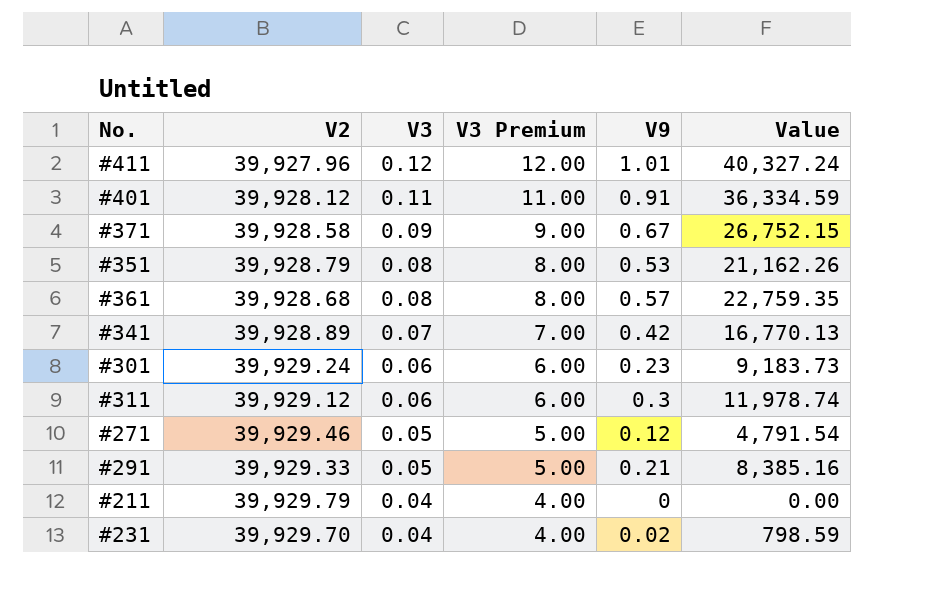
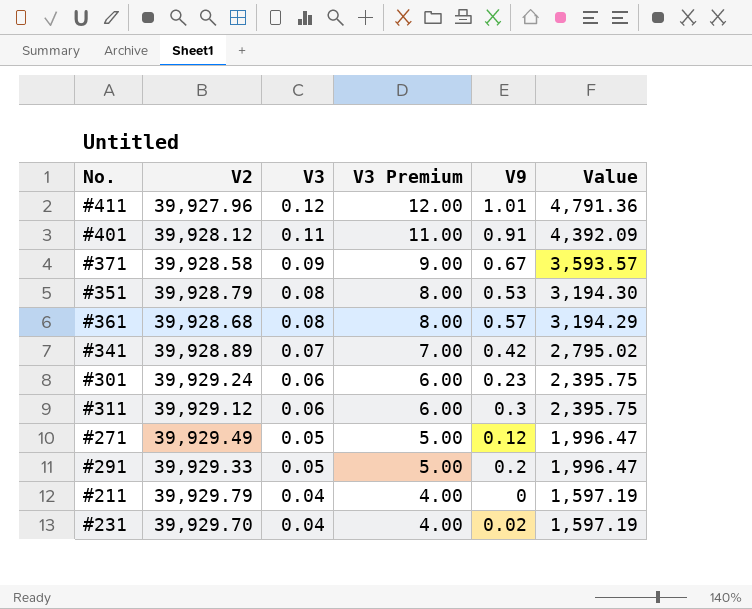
column Value | formula: [V2] * [V9] -> [V2] * [V3]
#271 | V2: 39,929.46 -> 39,929.49
#291 | V9: 0.21 -> 0.2

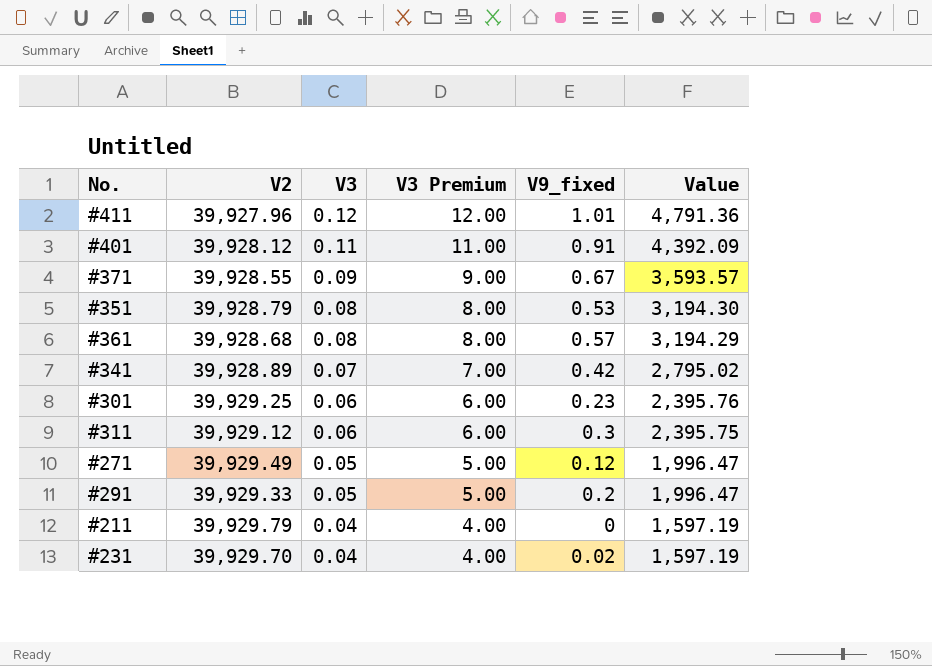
column name: V9 -> V9_fixed
#371 | V2: 39,928.58 -> 39,928.55
#301 | V2: 39,929.24 -> 39,929.25
#301 | Value: 2,395.75 -> 2,395.76

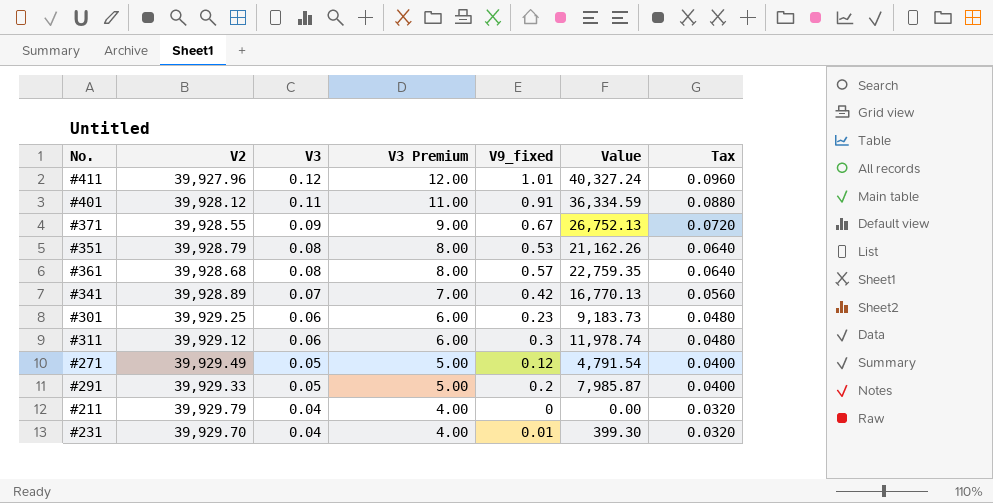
column Value | formula: [V2] * [V3] -> [V2] * [V9_fixed]
column Tax | formula: none -> [V3] * 0.8
#231 | V9_fixed: 0.02 -> 0.01

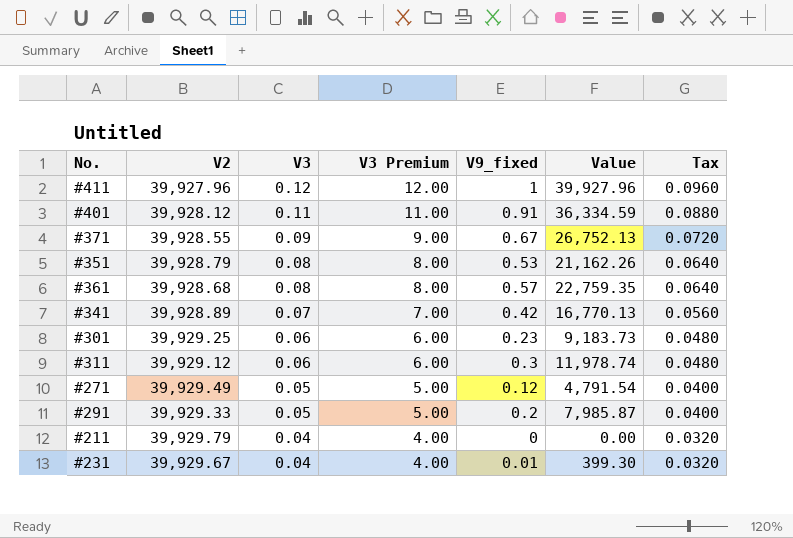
#411 | V9_fixed: 1.01 -> 1
#411 | Value: 40,327.24 -> 39,927.96
#231 | V2: 39,929.70 -> 39,929.67

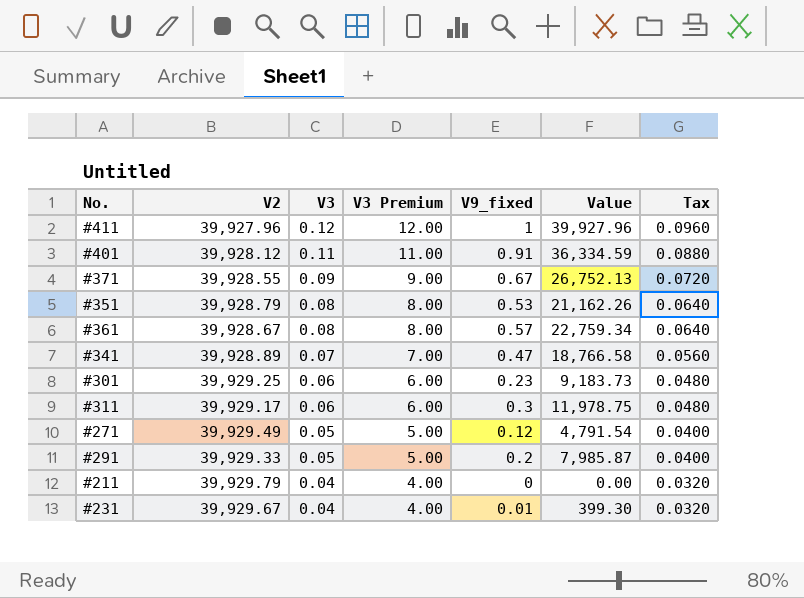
#361 | V2: 39,928.68 -> 39,928.67
#361 | Value: 22,759.35 -> 22,759.34
#341 | V9_fixed: 0.42 -> 0.47
#341 | Value: 16,770.13 -> 18,766.58
#311 | V2: 39,929.12 -> 39,929.17
#311 | Value: 11,978.74 -> 11,978.75

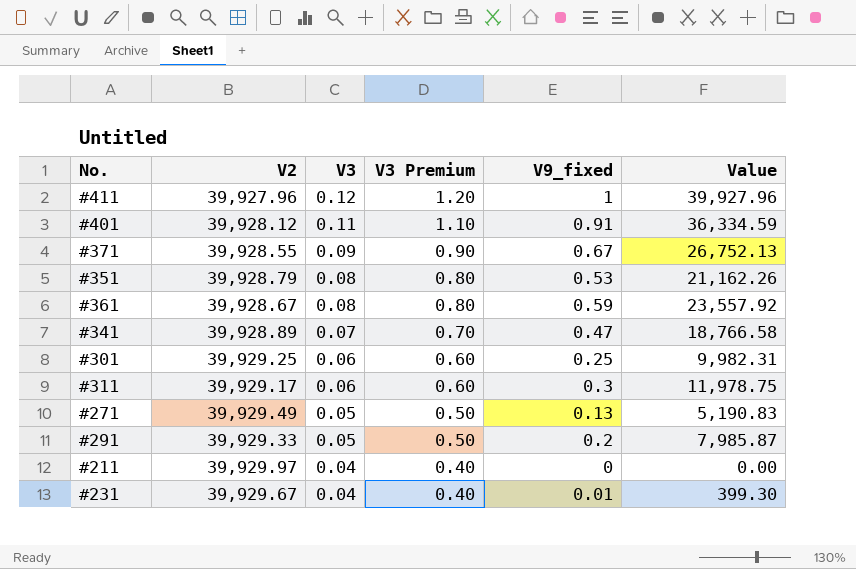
column Tax | formula: [V3] * 0.8 -> none
column V3 Premium | formula: [V3] * 100 -> [V3] * 10
#361 | V9_fixed: 0.57 -> 0.59
#361 | Value: 22,759.34 -> 23,557.92
#301 | V9_fixed: 0.23 -> 0.25
#301 | Value: 9,183.73 -> 9,982.31
#271 | V9_fixed: 0.12 -> 0.13
#271 | Value: 4,791.54 -> 5,190.83
#211 | V2: 39,929.79 -> 39,929.97

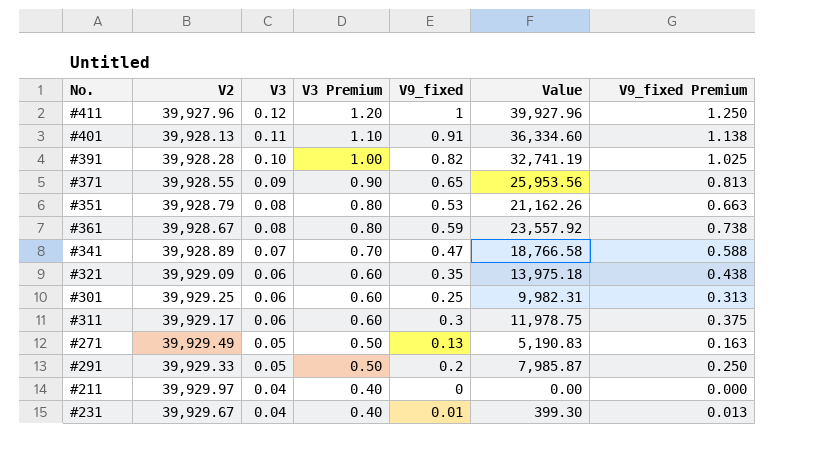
column V9_fixed Premium | formula: none -> [V9_fixed] * 1.25
#401 | V2: 39,928.12 -> 39,928.13
#401 | Value: 36,334.59 -> 36,334.60
row #391: none -> 39,928.28 | 0.10 | 1.00 | 0.82 | 32,741.19 | 1.025
#371 | V9_fixed: 0.67 -> 0.65
#371 | Value: 26,752.13 -> 25,953.56
row #321: none -> 39,929.09 | 0.06 | 0.60 | 0.35 | 13,975.18 | 0.438

